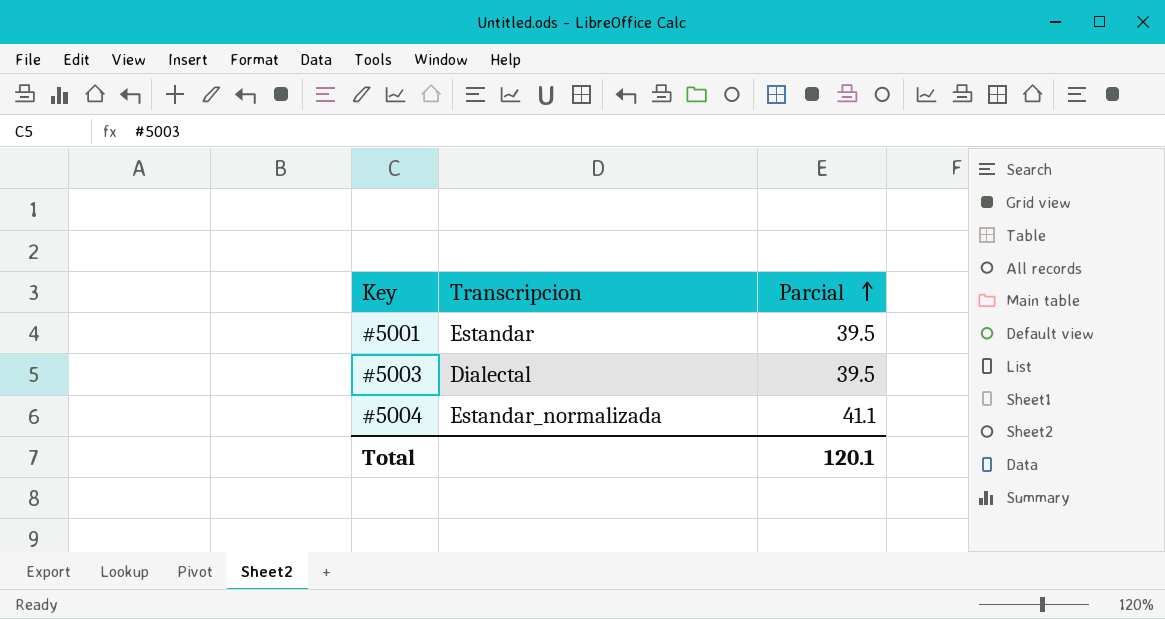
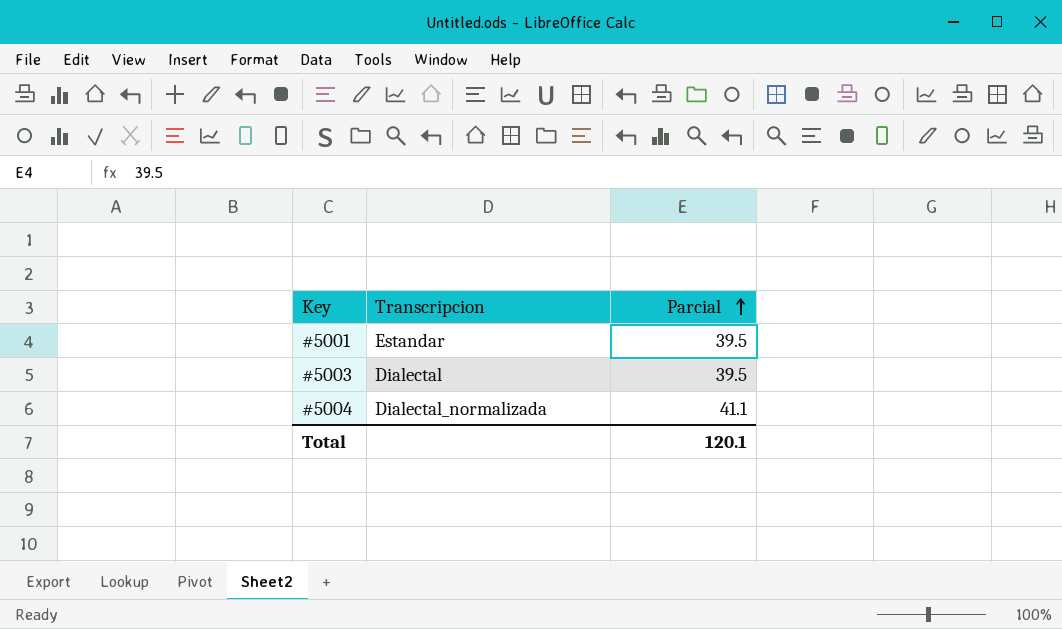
#5004 | Transcripcion: Estandar_normalizada -> Dialectal_normalizada

